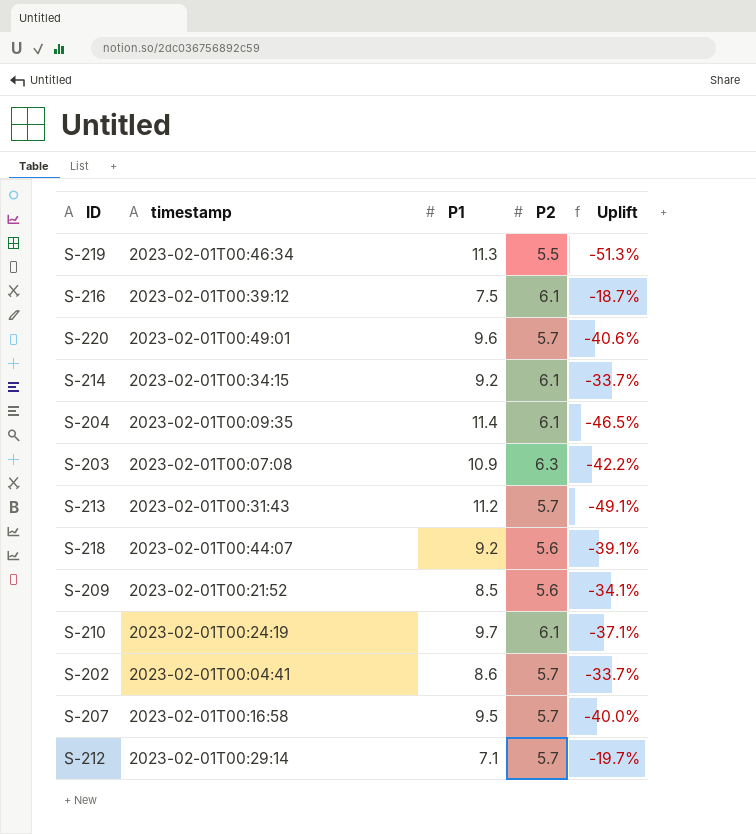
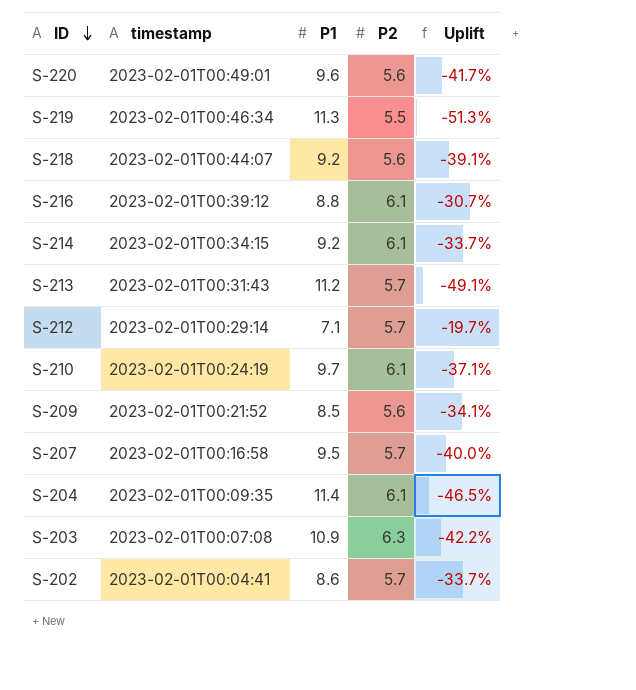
row order: none -> ID descending
S-220 | P2: 5.7 -> 5.6
S-220 | Uplift: -40.6% -> -41.7%
S-216 | P1: 7.5 -> 8.8
S-216 | Uplift: -18.7% -> -30.7%

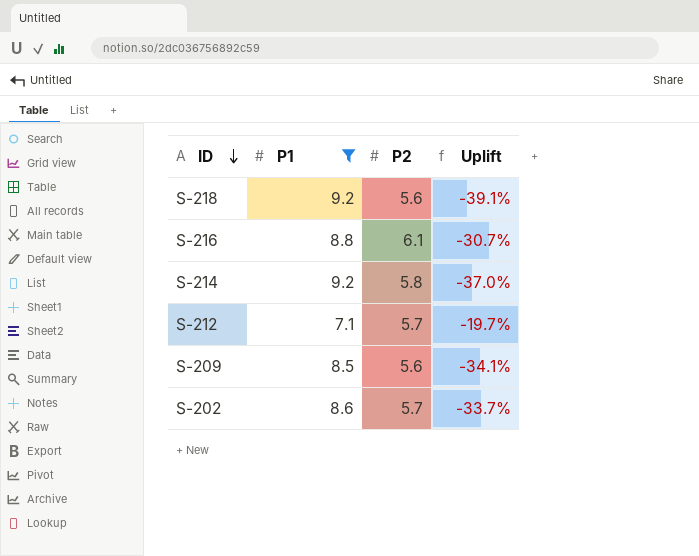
filter: none -> P1 <= 9.2
column timestamp | position: 2 -> none
S-214 | P2: 6.1 -> 5.8
S-214 | Uplift: -33.7% -> -37.0%

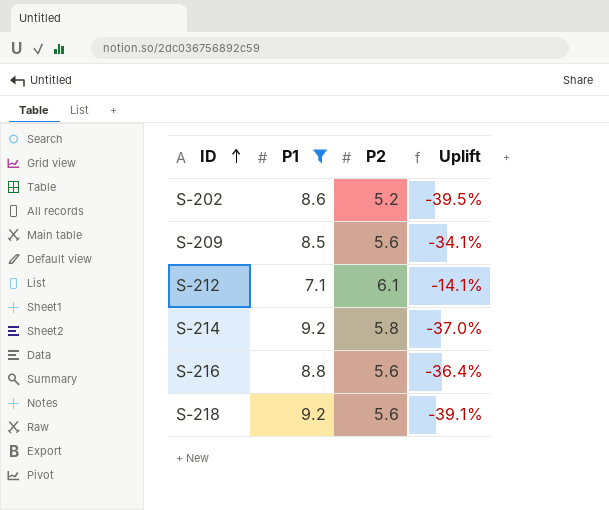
row order: ID descending -> ID ascending
S-202 | P2: 5.7 -> 5.2
S-202 | Uplift: -33.7% -> -39.5%
S-212 | P2: 5.7 -> 6.1
S-212 | Uplift: -19.7% -> -14.1%
S-216 | P2: 6.1 -> 5.6
S-216 | Uplift: -30.7% -> -36.4%

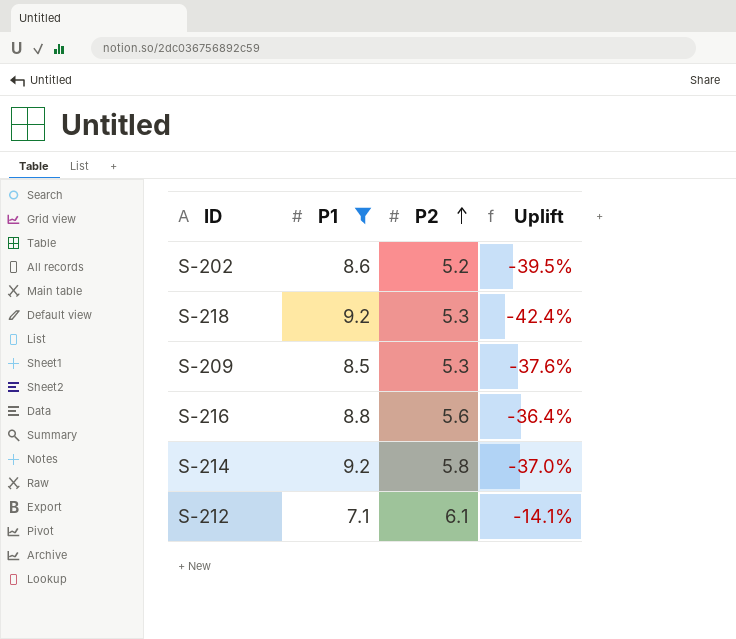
row order: ID ascending -> P2 ascending
S-218 | P2: 5.6 -> 5.3
S-218 | Uplift: -39.1% -> -42.4%
S-209 | P2: 5.6 -> 5.3
S-209 | Uplift: -34.1% -> -37.6%

